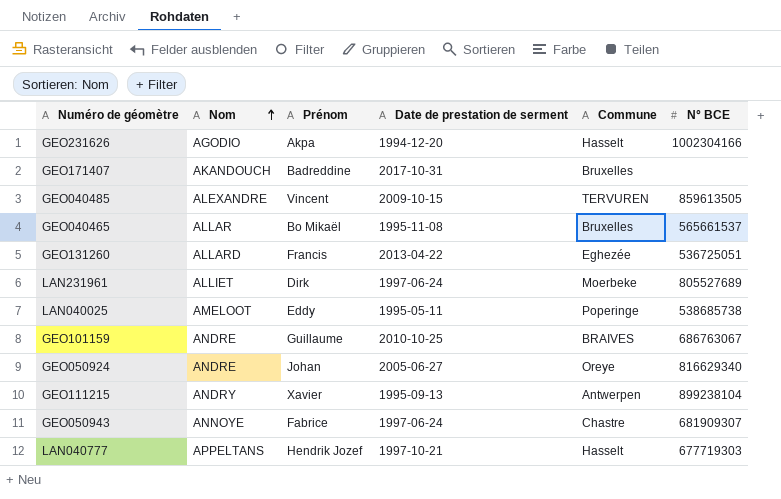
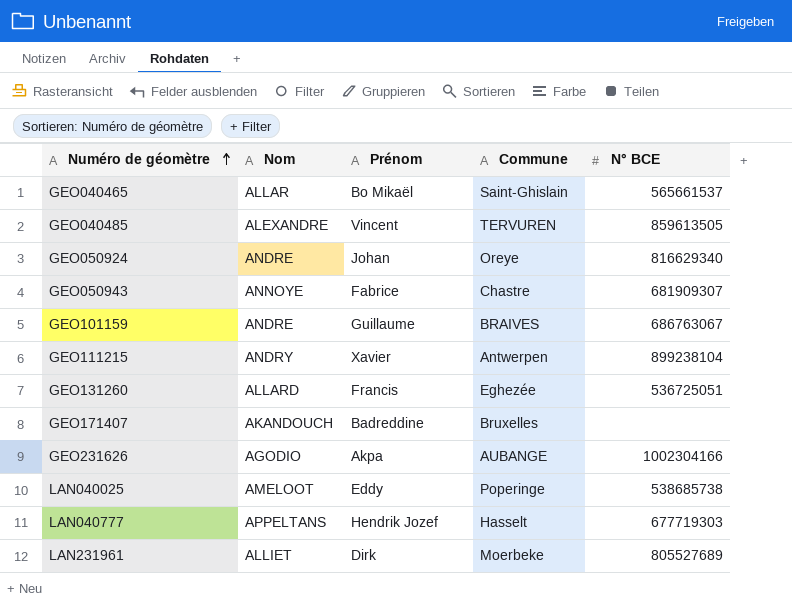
row order: Nom ascending -> Numéro de géomètre ascending
column Date de prestation de serment | position: 4 -> none
GEO040465 | Commune: Bruxelles -> Saint-Ghislain
GEO231626 | Commune: Hasselt -> AUBANGE

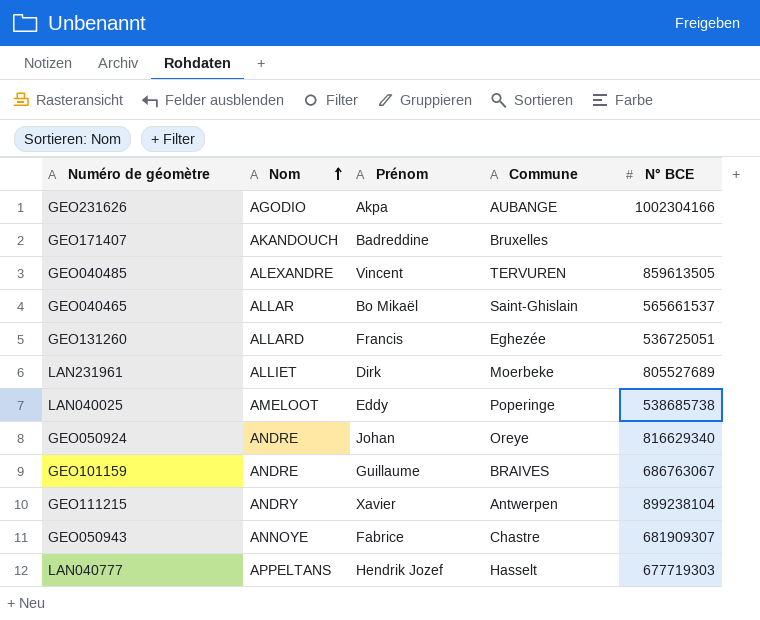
row order: Numéro de géomètre ascending -> Nom ascending

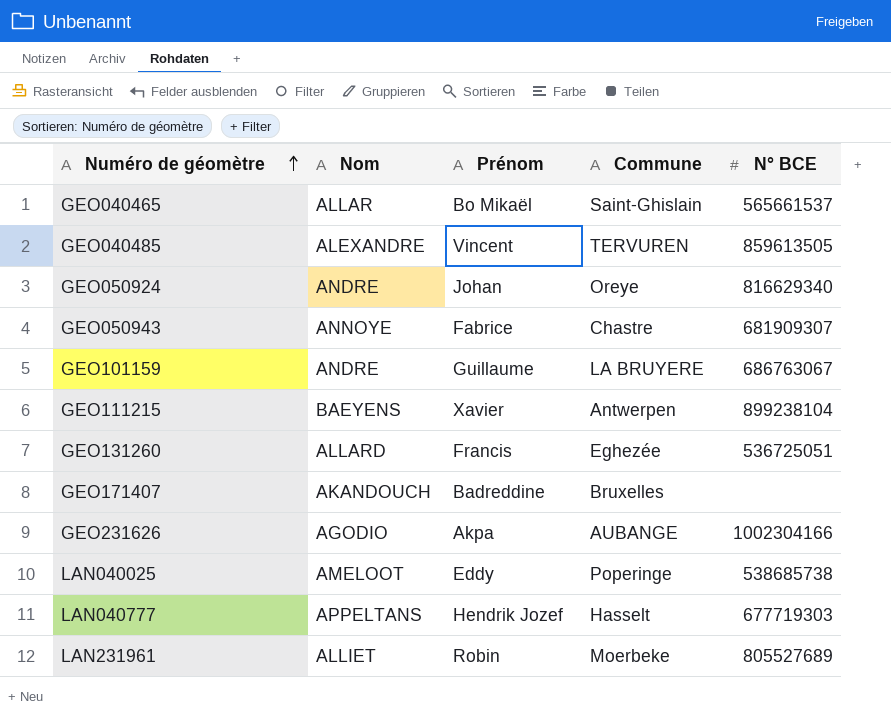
row order: Nom ascending -> Numéro de géomètre ascending
GEO101159 | Commune: BRAIVES -> LA BRUYERE
GEO111215 | Nom: ANDRY -> BAEYENS
LAN231961 | Prénom: Dirk -> Robin

